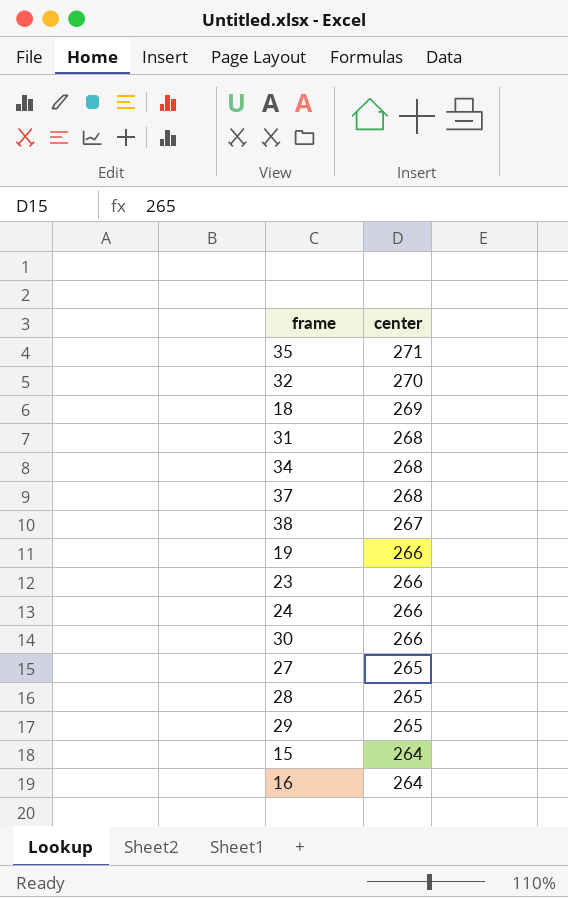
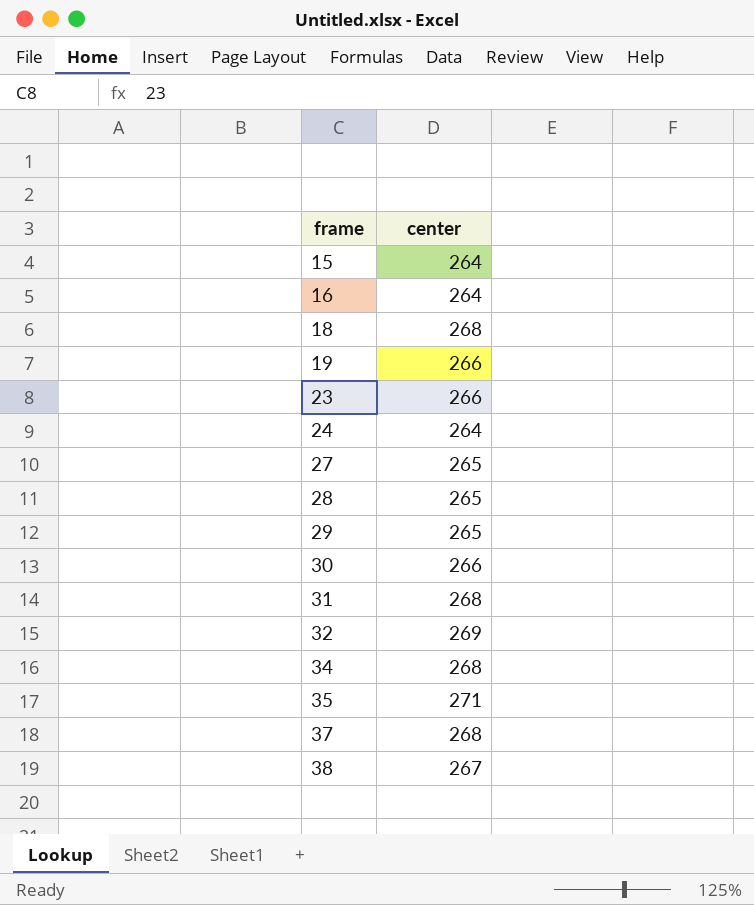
row order: center descending -> frame ascending
18 | center: 269 -> 268
24 | center: 266 -> 264
32 | center: 270 -> 269

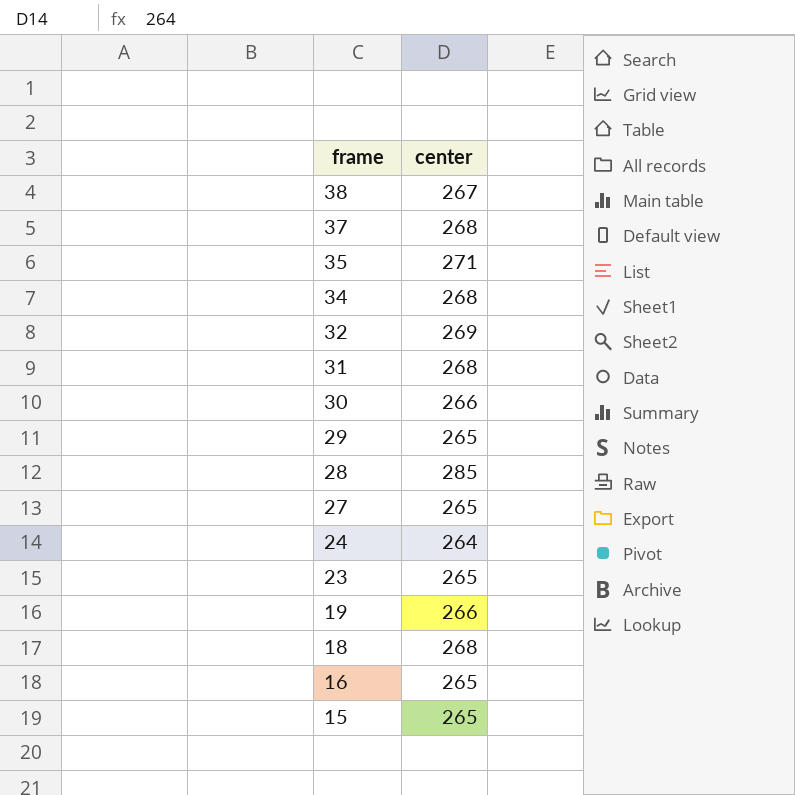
row order: frame ascending -> frame descending
28 | center: 265 -> 285
23 | center: 266 -> 265
16 | center: 264 -> 265
15 | center: 264 -> 265

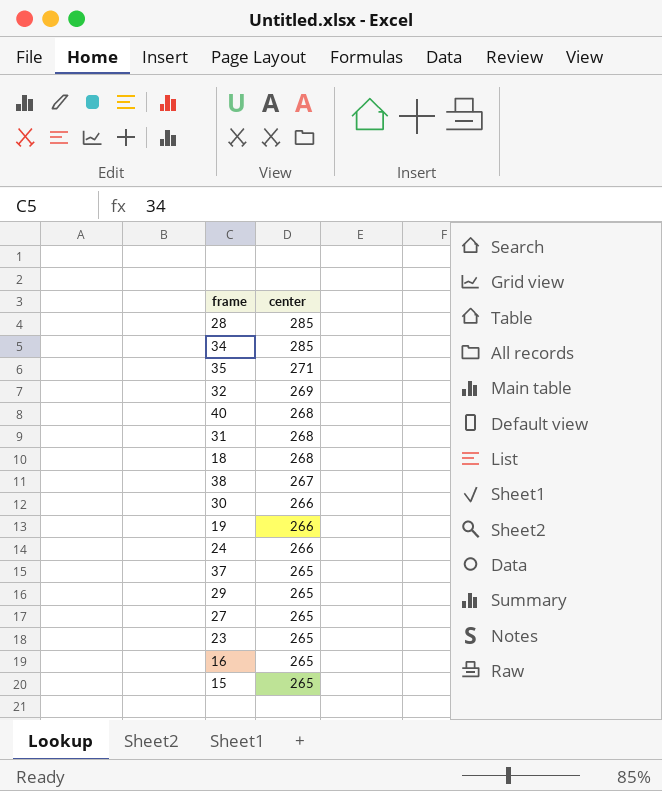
row order: frame descending -> center descending
34 | center: 268 -> 285
row 40: none -> 268
24 | center: 264 -> 266
37 | center: 268 -> 265

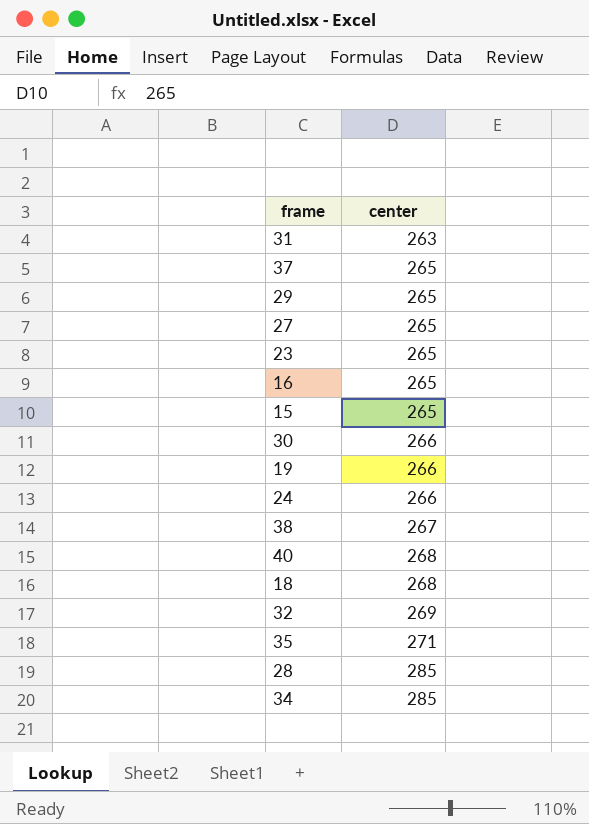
row order: center descending -> center ascending
31 | center: 268 -> 263

